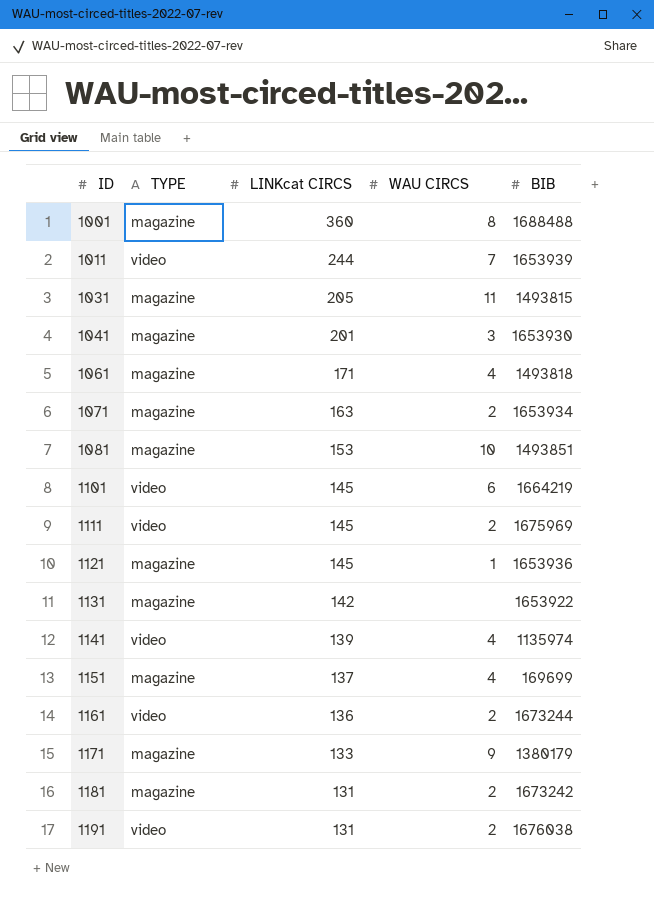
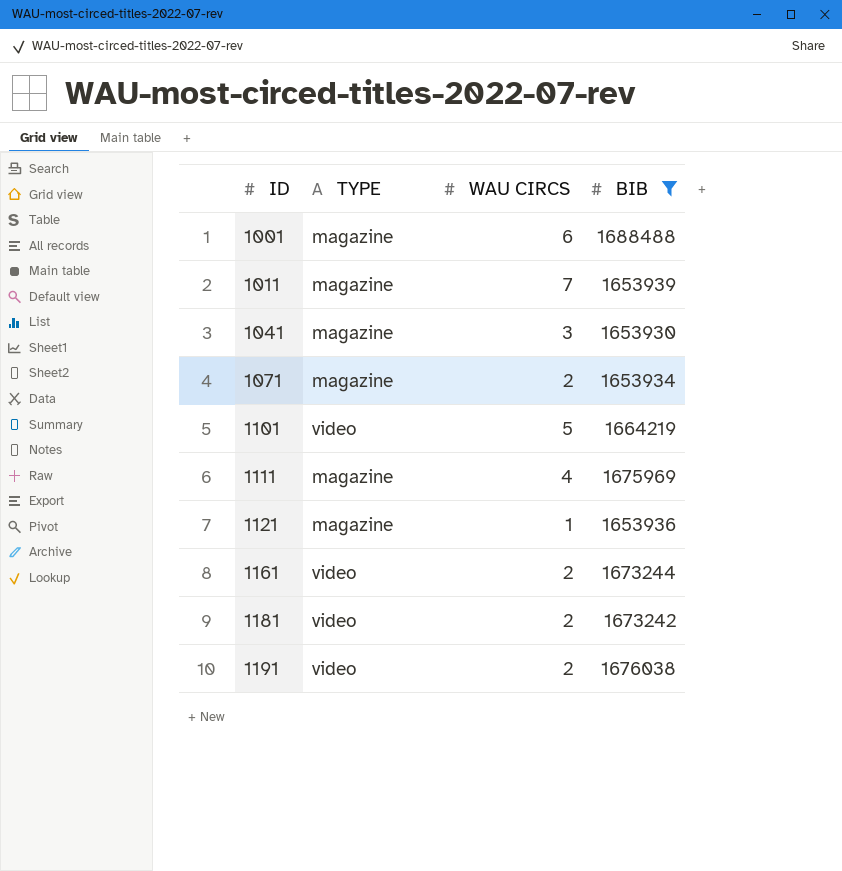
filter: none -> BIB >= 1653930
column LINKcat CIRCS | position: 3 -> none
1001 | WAU CIRCS: 8 -> 6
1011 | TYPE: video -> magazine
1101 | WAU CIRCS: 6 -> 5
1111 | TYPE: video -> magazine
1111 | WAU CIRCS: 2 -> 4
1181 | TYPE: magazine -> video

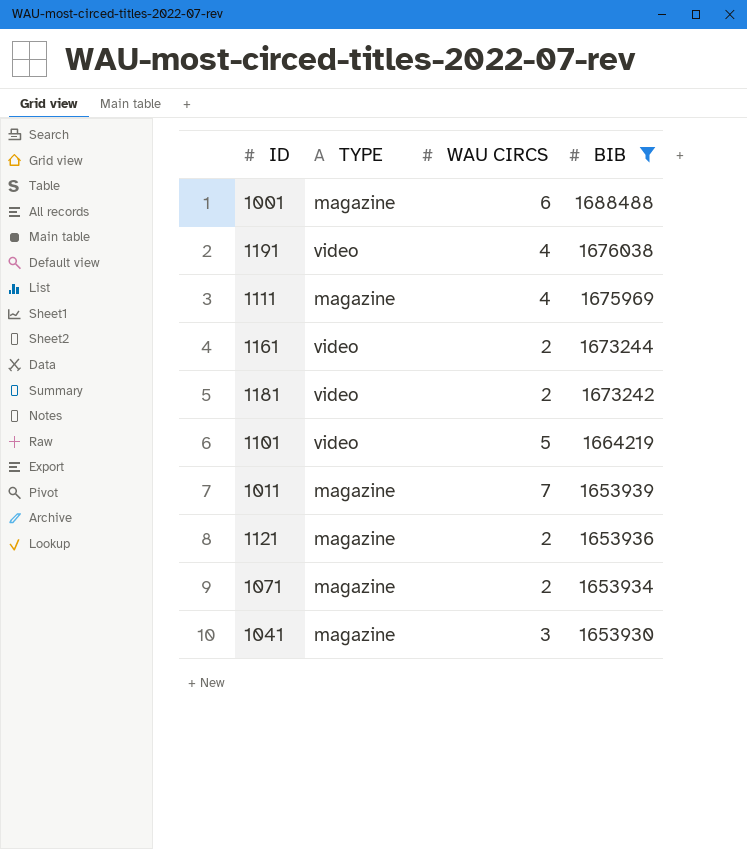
row order: ID ascending -> BIB descending
1191 | WAU CIRCS: 2 -> 4
1121 | WAU CIRCS: 1 -> 2

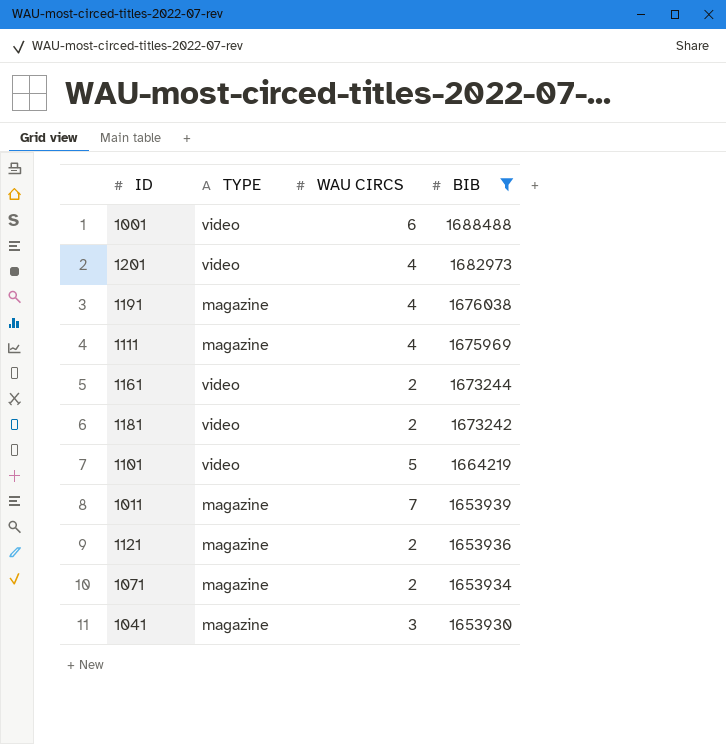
1001 | TYPE: magazine -> video
row 1201: none -> video | 4 | 1682973
1191 | TYPE: video -> magazine

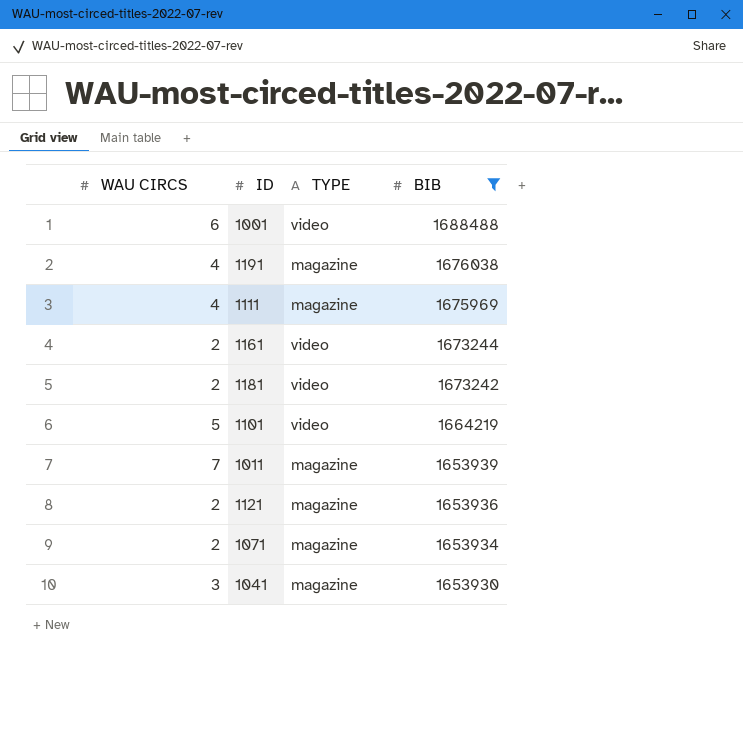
column WAU CIRCS | position: 3 -> 1
row 1201: video | 4 | 1682973 -> none

